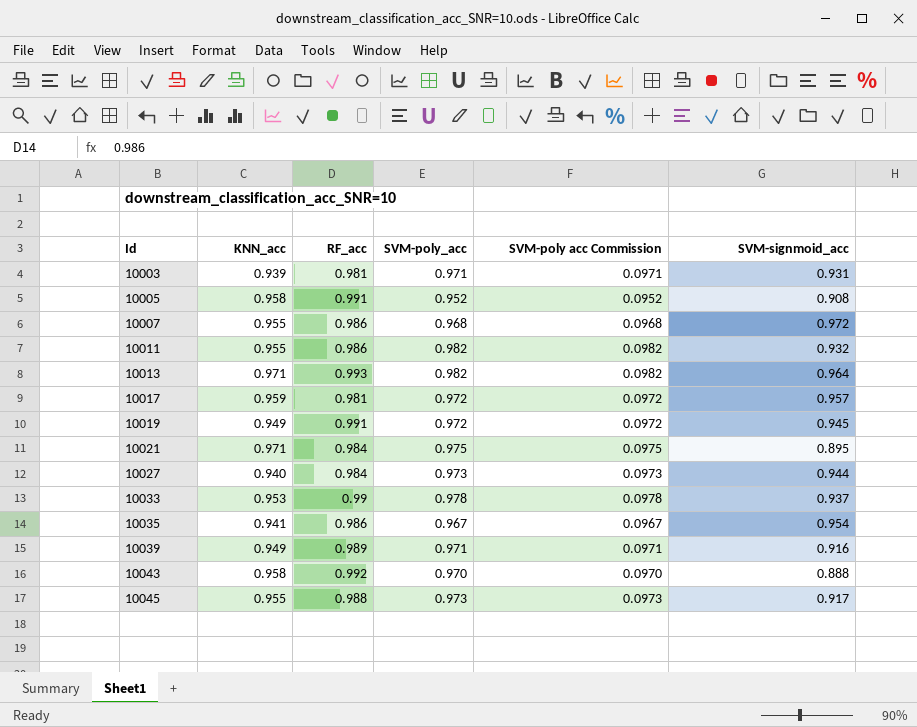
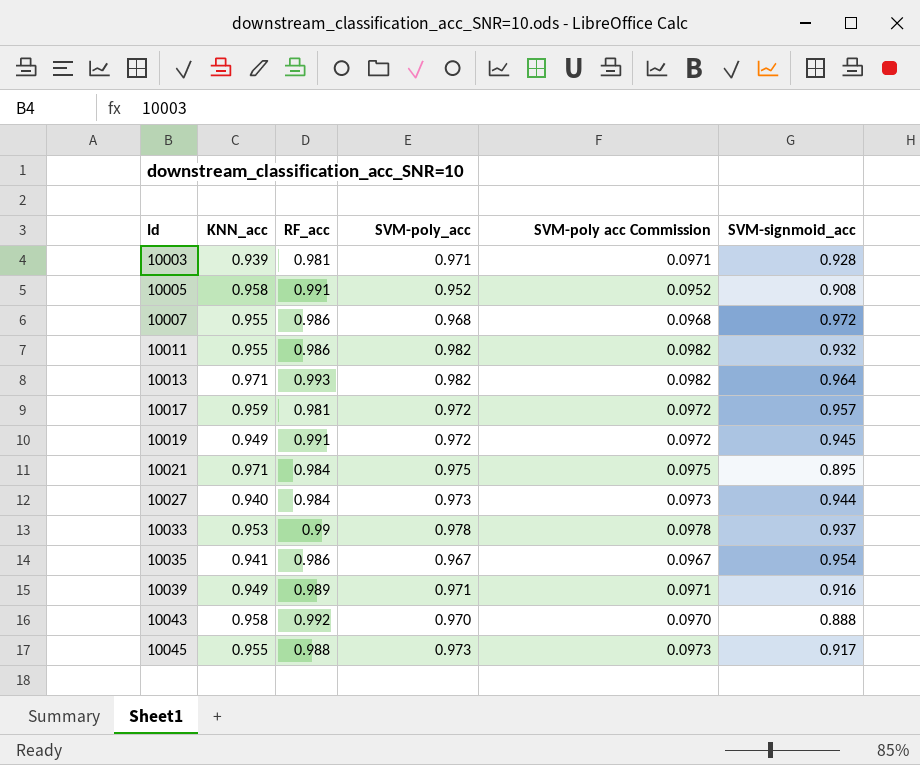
10003 | SVM-signmoid_acc: 0.931 -> 0.928

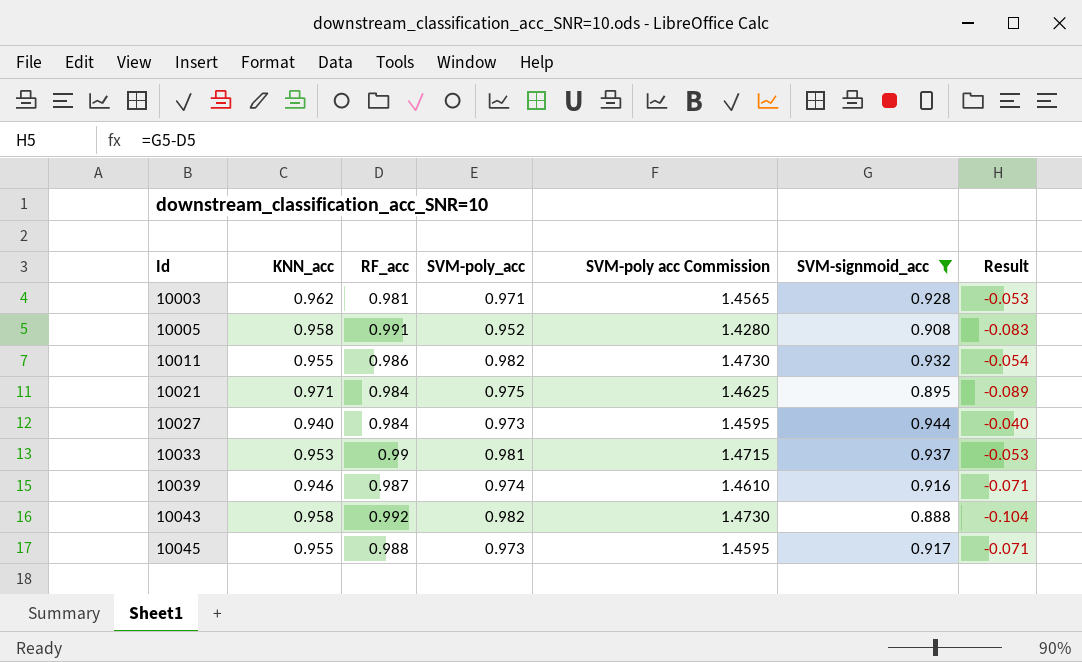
filter: none -> SVM-signmoid_acc <= 0.944
column SVM-poly acc Commission | formula: [SVM-poly_acc] * 0.1 -> [SVM-poly_acc] * 1.5
column Result | formula: none -> [SVM-signmoid_acc] - [RF_acc]
10003 | KNN_acc: 0.939 -> 0.962
10033 | SVM-poly_acc: 0.978 -> 0.981
10039 | KNN_acc: 0.949 -> 0.946
10039 | RF_acc: 0.989 -> 0.987
10039 | SVM-poly_acc: 0.971 -> 0.974
10043 | SVM-poly_acc: 0.970 -> 0.982

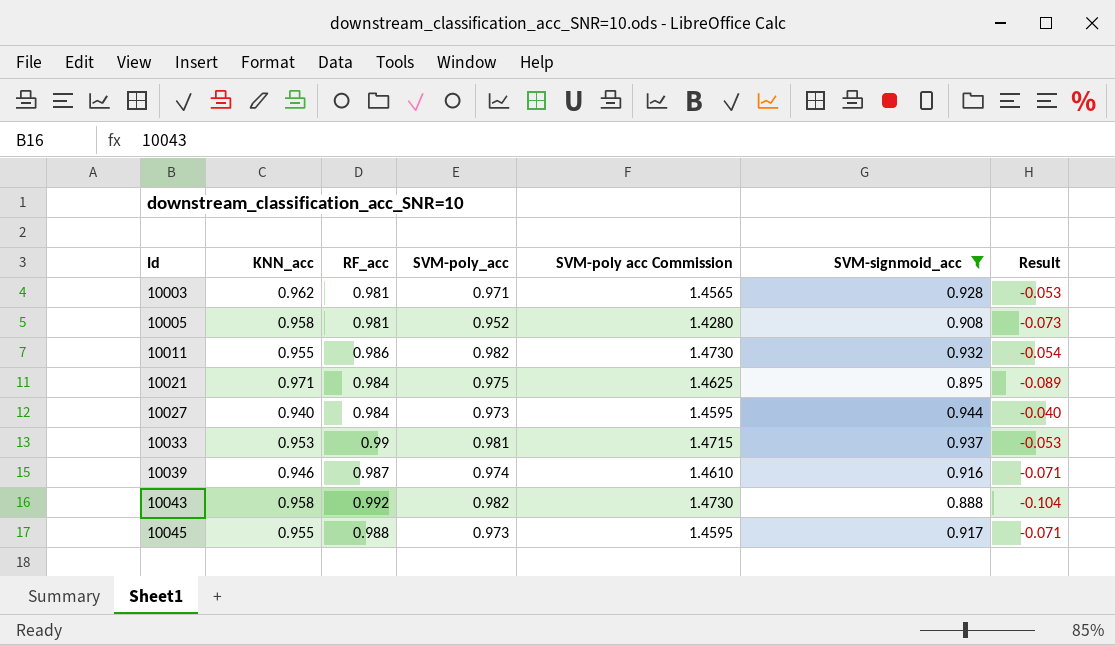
10005 | RF_acc: 0.991 -> 0.981
10005 | Result: -0.083 -> -0.073

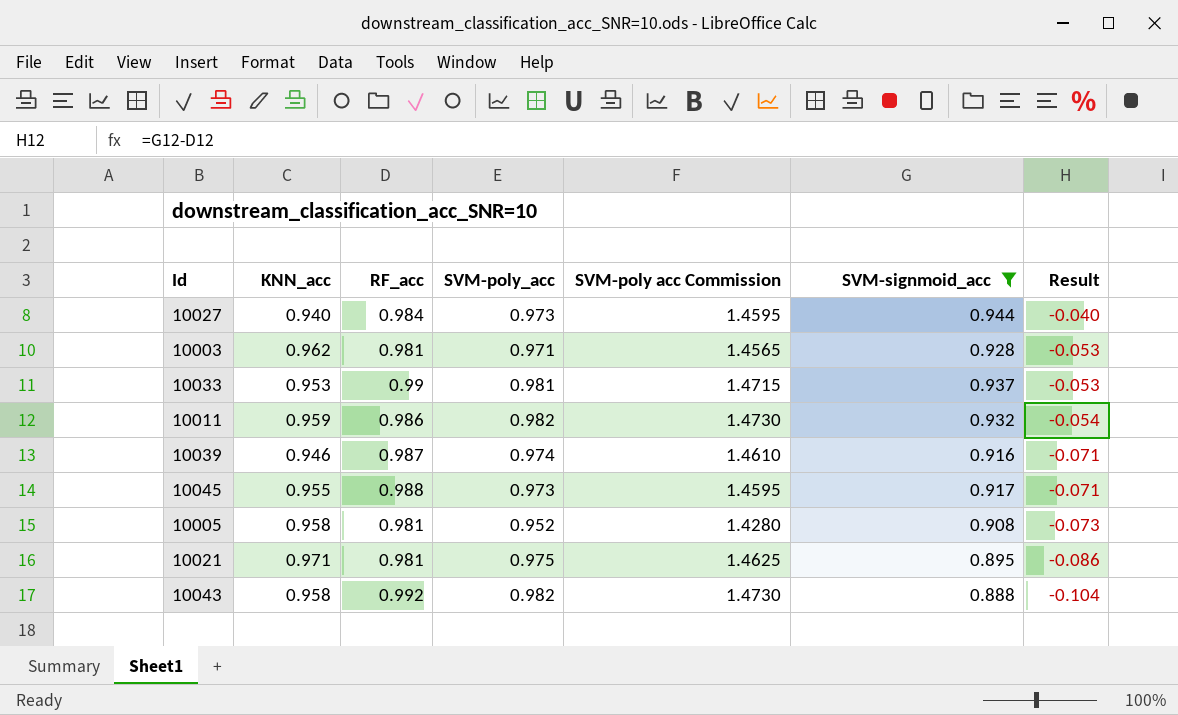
row order: Id ascending -> Result descending
10011 | KNN_acc: 0.955 -> 0.959
10021 | RF_acc: 0.984 -> 0.981
10021 | Result: -0.089 -> -0.086

